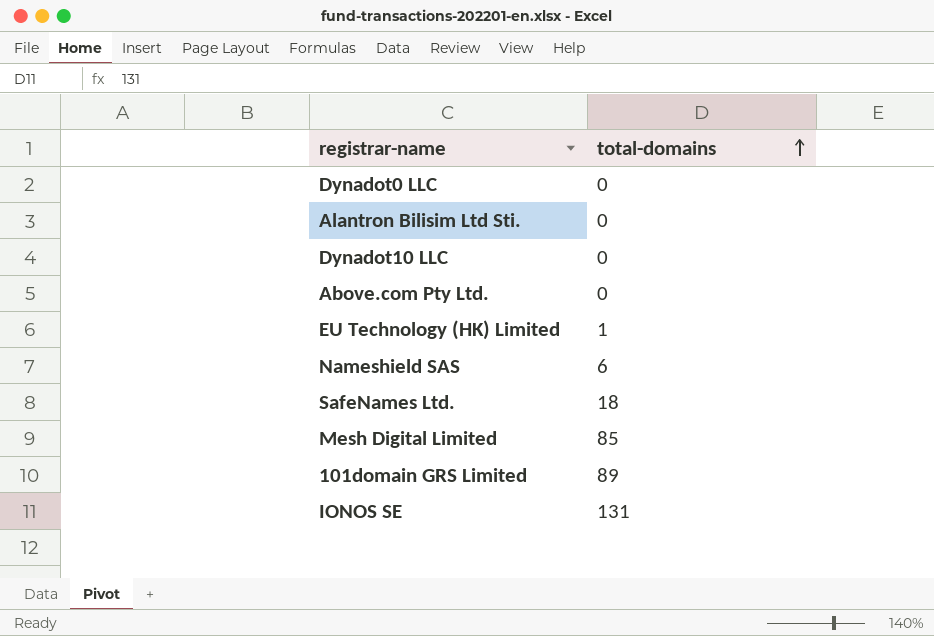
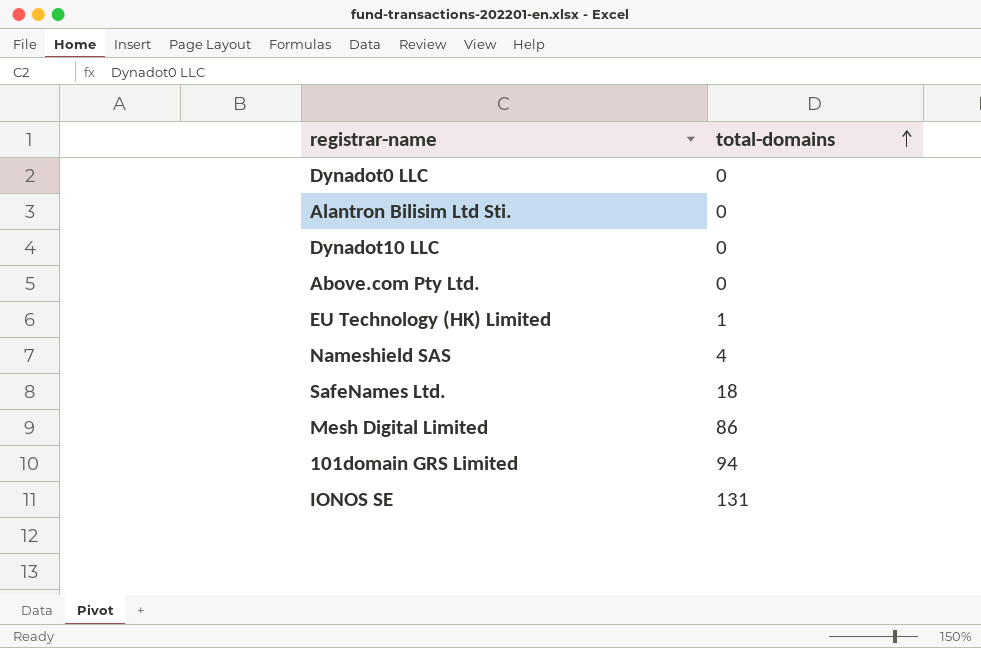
Nameshield SAS | total-domains: 6 -> 4
Mesh Digital Limited | total-domains: 85 -> 86
101domain GRS Limited | total-domains: 89 -> 94

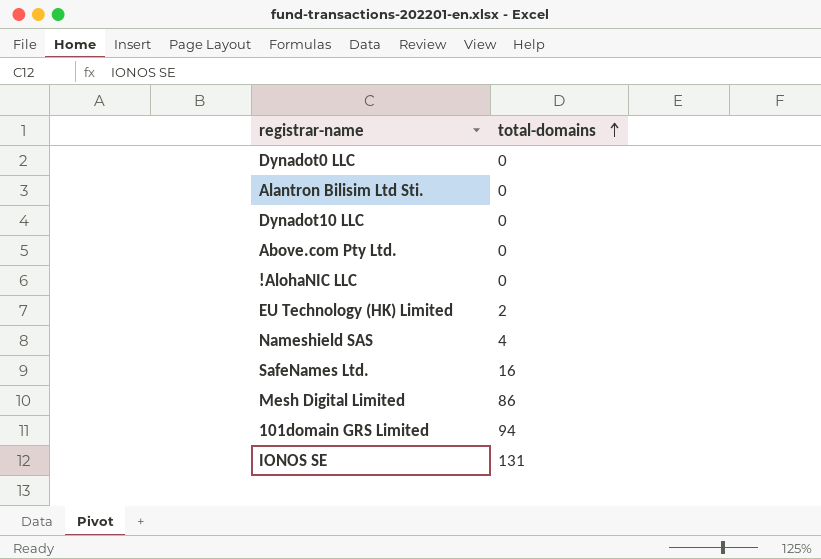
row !AlohaNIC LLC: none -> 0
EU Technology (HK) Limited | total-domains: 1 -> 2
SafeNames Ltd. | total-domains: 18 -> 16

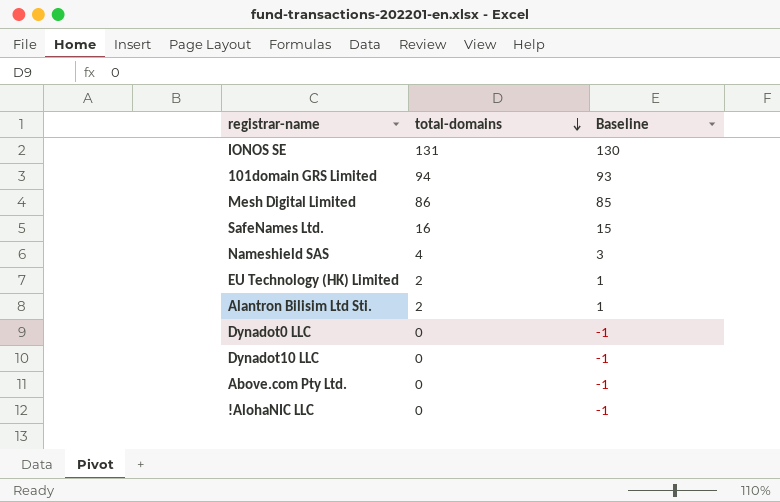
row order: total-domains ascending -> total-domains descending
column Baseline | formula: none -> [total-domains] - 1
Alantron Bilisim Ltd Sti. | total-domains: 0 -> 2

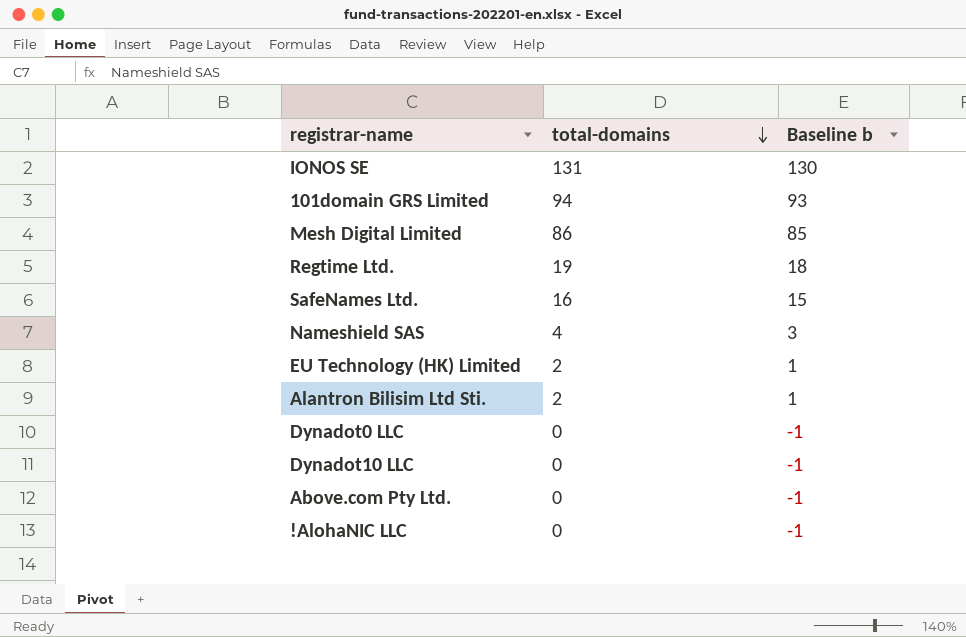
column name: Baseline -> Baseline b
row Regtime Ltd.: none -> 19 | 18

